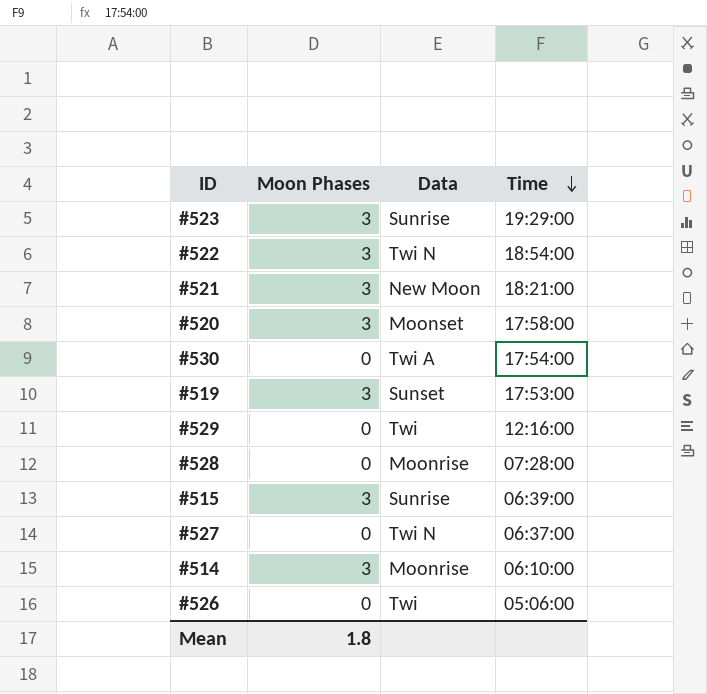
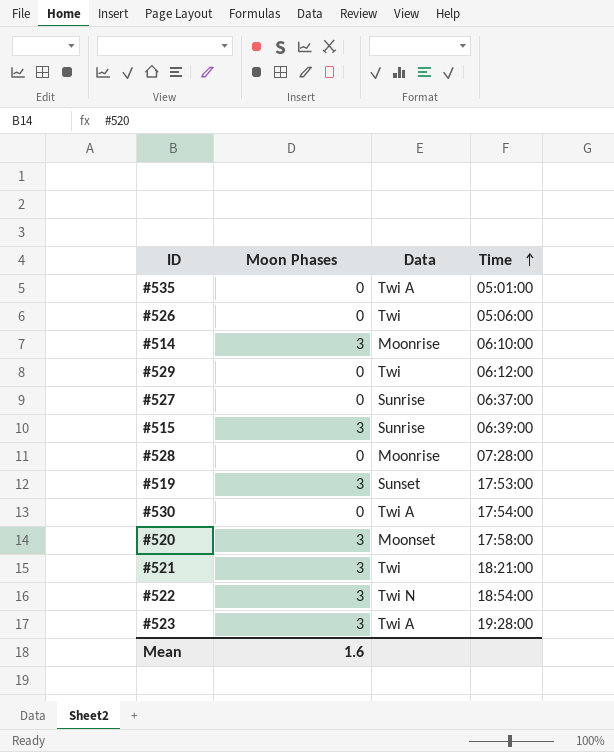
row order: Time descending -> Time ascending
row #535: none -> 0 | Twi A | 05:01:00
#529 | Time: 12:16:00 -> 06:12:00
#527 | Data: Twi N -> Sunrise
#521 | Data: New Moon -> Twi
#523 | Data: Sunrise -> Twi A
#523 | Time: 19:29:00 -> 19:28:00
Mean | Moon Phases: 1.8 -> 1.6

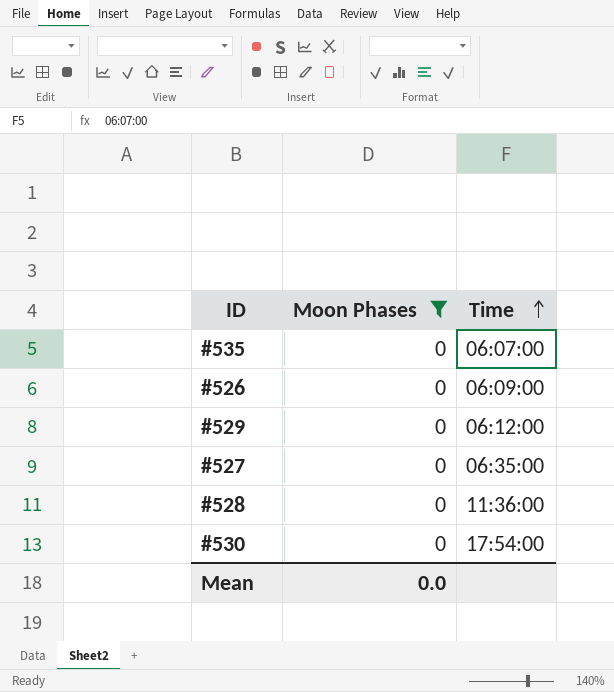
filter: none -> Moon Phases = 0
column Data | position: 3 -> none
#535 | Time: 05:01:00 -> 06:07:00
#526 | Time: 05:06:00 -> 06:09:00
#527 | Time: 06:37:00 -> 06:35:00
#528 | Time: 07:28:00 -> 11:36:00
Mean | Moon Phases: 1.6 -> 0.0

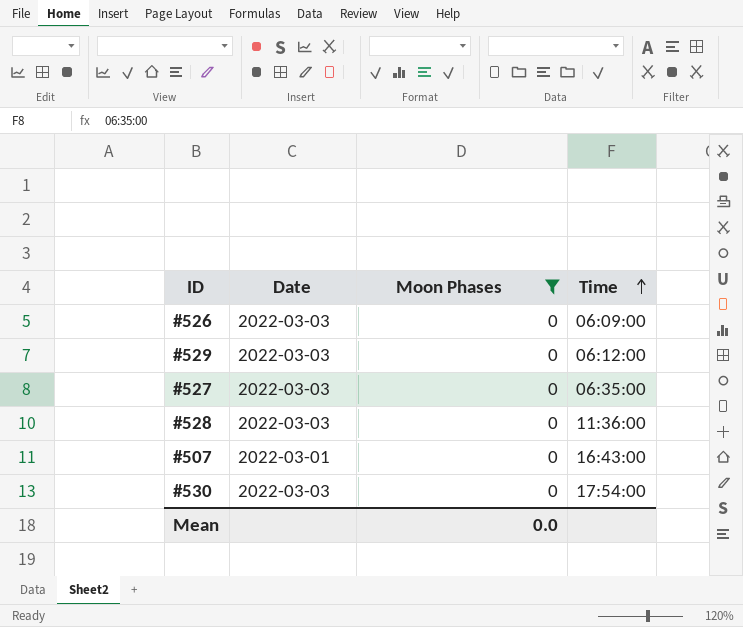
column Date | position: none -> 2
row #535: 0 | 06:07:00 -> none
row #507: none -> 2022-03-01 | 0 | 16:43:00

